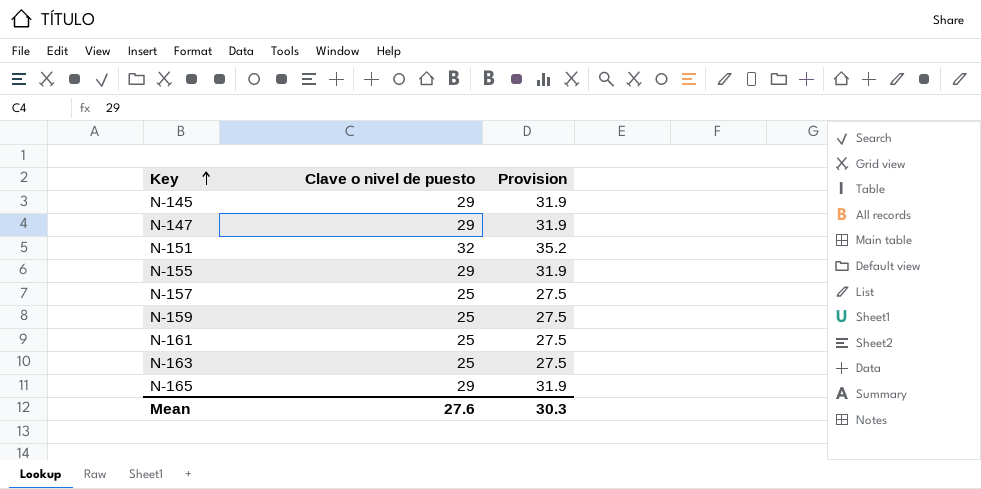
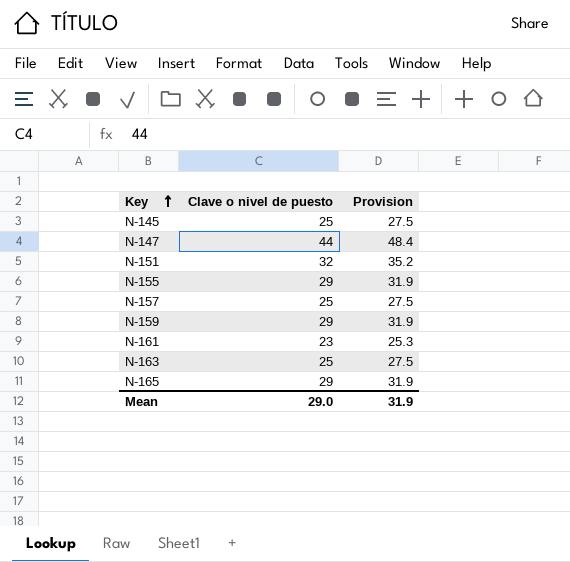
N-145 | Clave o nivel de puesto: 29 -> 25
N-145 | Provision: 31.9 -> 27.5
N-147 | Clave o nivel de puesto: 29 -> 44
N-147 | Provision: 31.9 -> 48.4
N-159 | Clave o nivel de puesto: 25 -> 29
N-159 | Provision: 27.5 -> 31.9
N-161 | Clave o nivel de puesto: 25 -> 23
N-161 | Provision: 27.5 -> 25.3
Mean | Clave o nivel de puesto: 27.6 -> 29.0
Mean | Provision: 30.3 -> 31.9

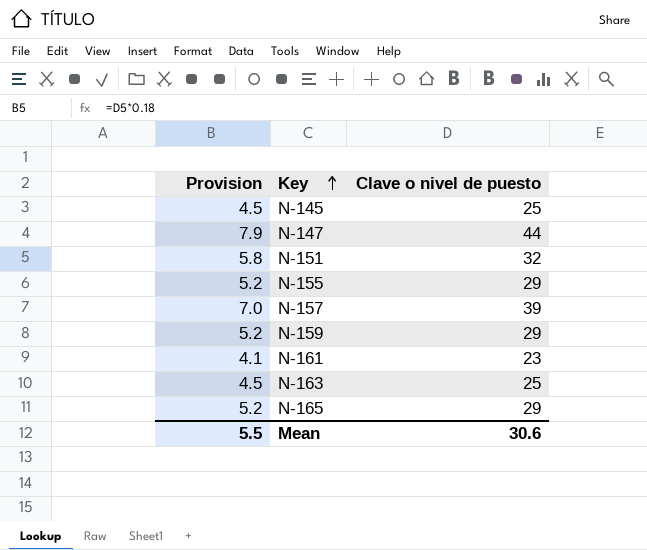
column Provision | formula: [Clave o nivel de puesto] * 1.1 -> [Clave o nivel de puesto] * 0.18
column Provision | position: 3 -> 1
N-157 | Clave o nivel de puesto: 25 -> 39
Mean | Provision: 31.9 -> 5.5
Mean | Clave o nivel de puesto: 29.0 -> 30.6

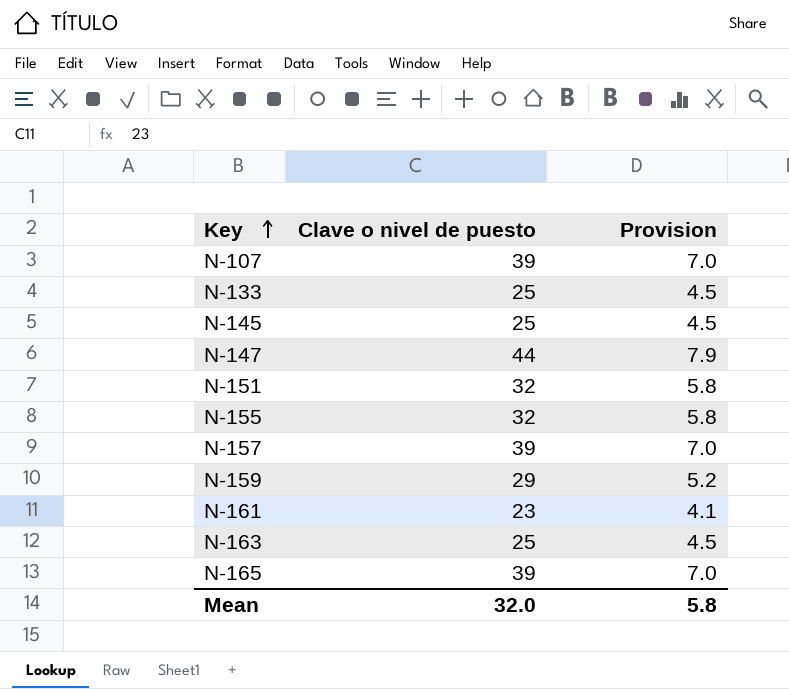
column Provision | position: 1 -> 3
row N-107: none -> 39 | 7.0
row N-133: none -> 25 | 4.5
N-155 | Clave o nivel de puesto: 29 -> 32
N-155 | Provision: 5.2 -> 5.8
N-165 | Clave o nivel de puesto: 29 -> 39
N-165 | Provision: 5.2 -> 7.0
Mean | Clave o nivel de puesto: 30.6 -> 32.0
Mean | Provision: 5.5 -> 5.8

